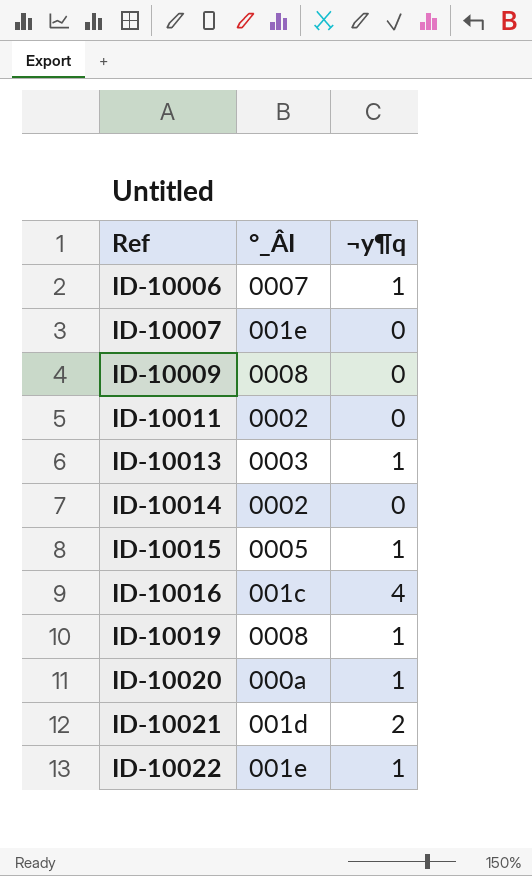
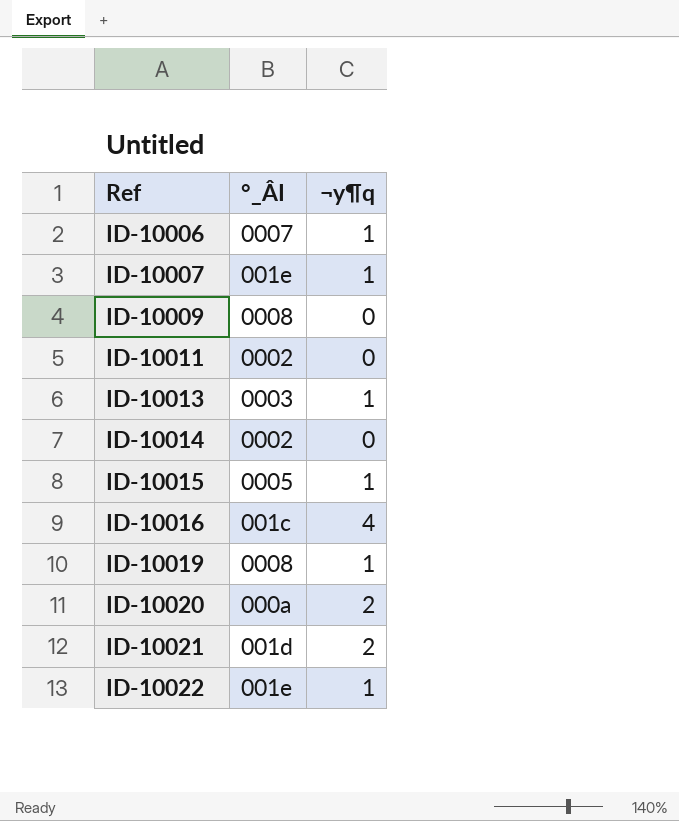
ID-10007 | ¬y¶q: 0 -> 1
ID-10020 | ¬y¶q: 1 -> 2

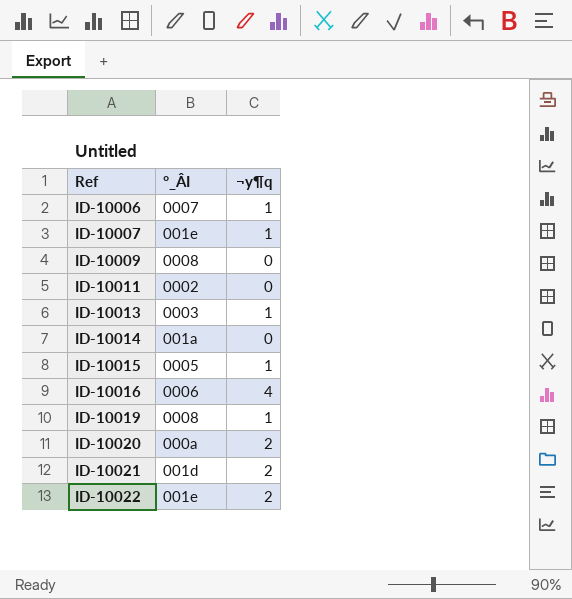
ID-10014 | °_ÂI: 0002 -> 001a
ID-10016 | °_ÂI: 001c -> 0006
ID-10022 | ¬y¶q: 1 -> 2

